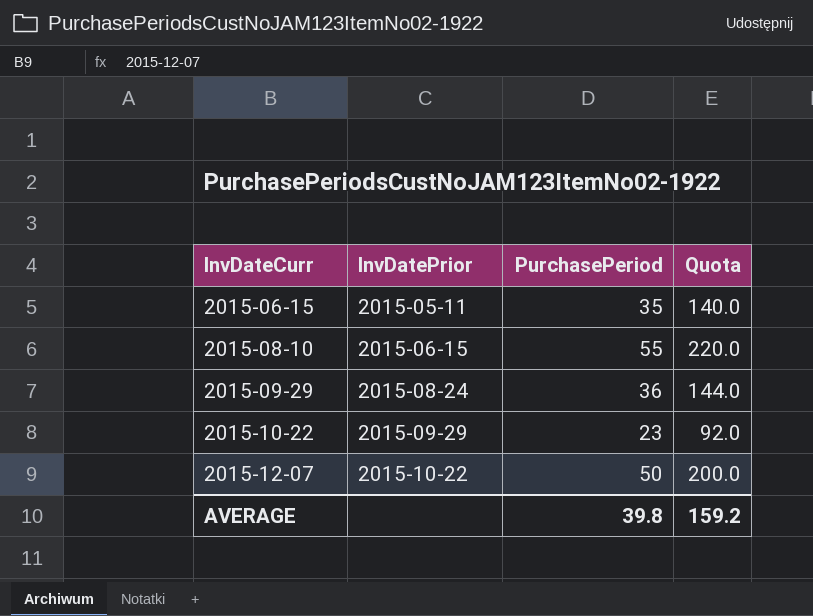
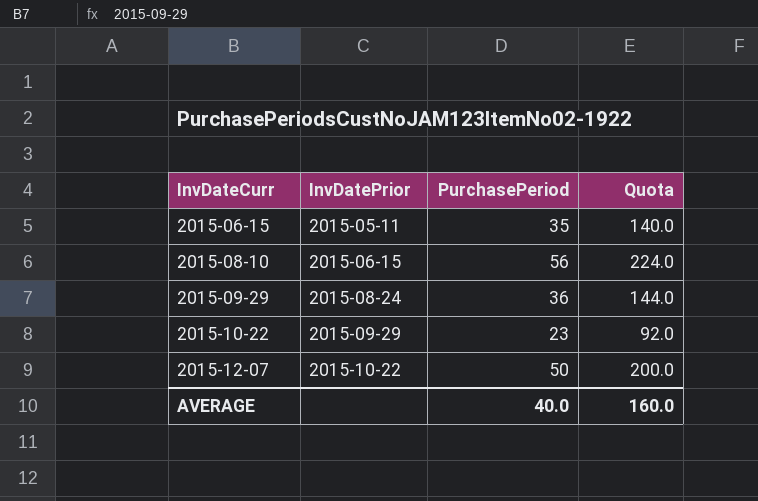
2015-08-10 | PurchasePeriod: 55 -> 56
2015-08-10 | Quota: 220.0 -> 224.0
AVERAGE | PurchasePeriod: 39.8 -> 40.0
AVERAGE | Quota: 159.2 -> 160.0

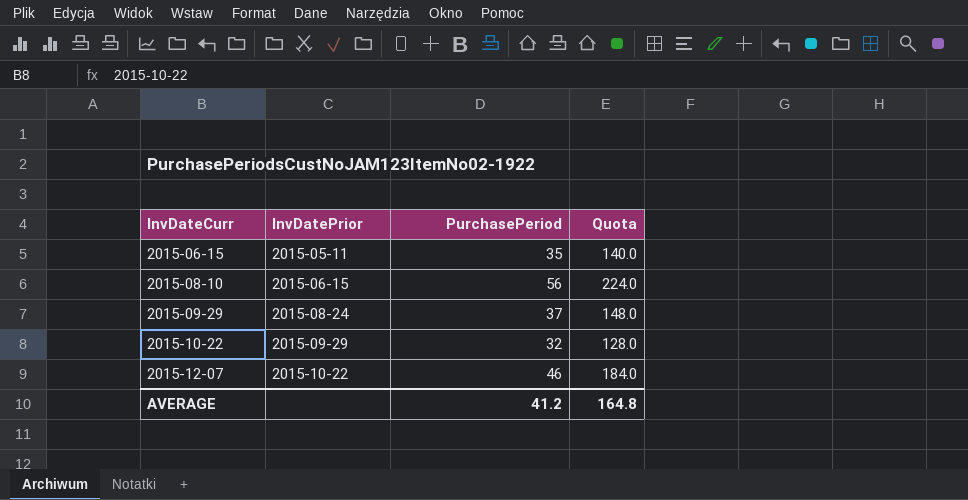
2015-09-29 | PurchasePeriod: 36 -> 37
2015-09-29 | Quota: 144.0 -> 148.0
2015-10-22 | PurchasePeriod: 23 -> 32
2015-10-22 | Quota: 92.0 -> 128.0
2015-12-07 | PurchasePeriod: 50 -> 46
2015-12-07 | Quota: 200.0 -> 184.0
AVERAGE | PurchasePeriod: 40.0 -> 41.2
AVERAGE | Quota: 160.0 -> 164.8

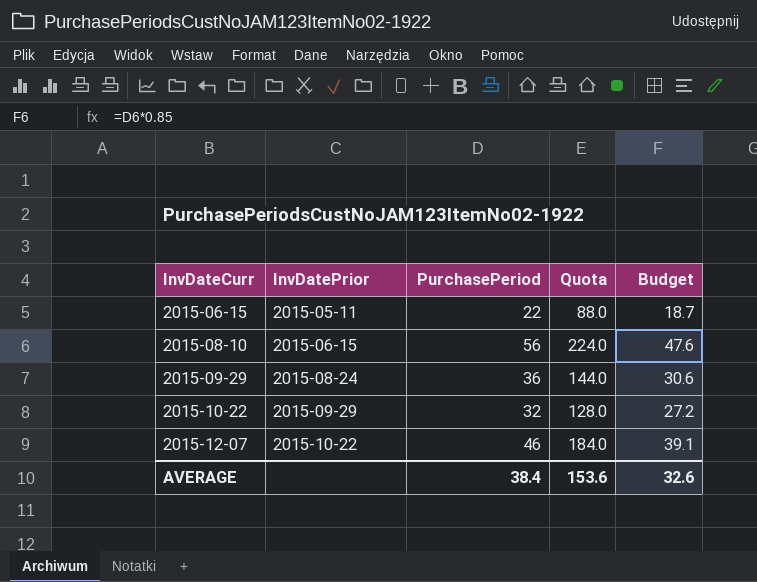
column Budget | formula: none -> [PurchasePeriod] * 0.85
2015-06-15 | PurchasePeriod: 35 -> 22
2015-06-15 | Quota: 140.0 -> 88.0
2015-09-29 | PurchasePeriod: 37 -> 36
2015-09-29 | Quota: 148.0 -> 144.0
AVERAGE | PurchasePeriod: 41.2 -> 38.4
AVERAGE | Quota: 164.8 -> 153.6

